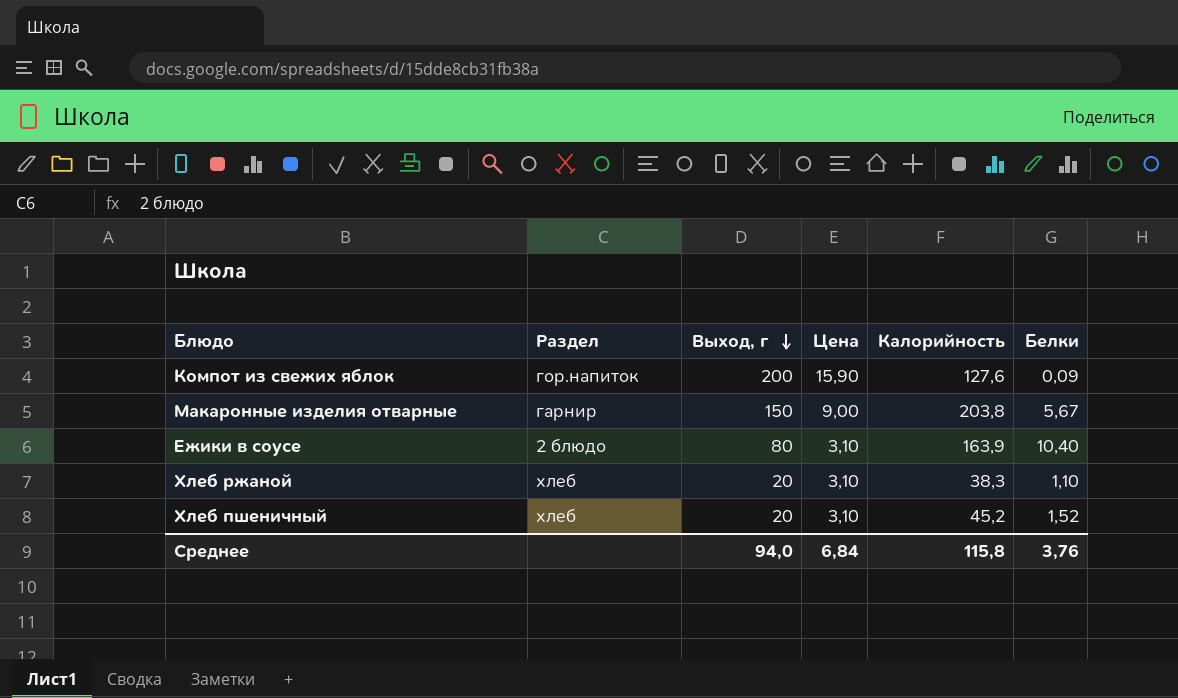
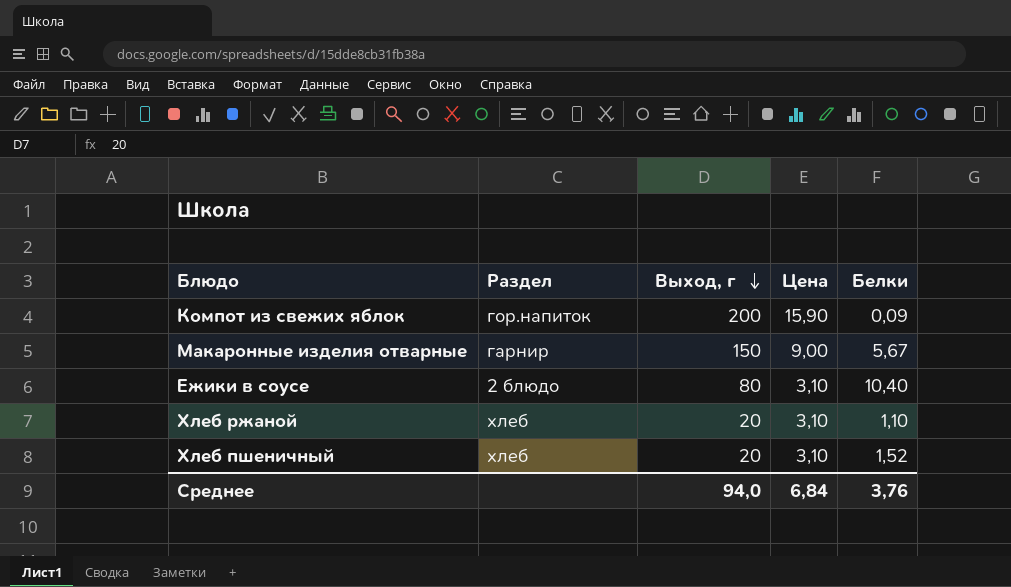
column Калорийность | position: 5 -> none

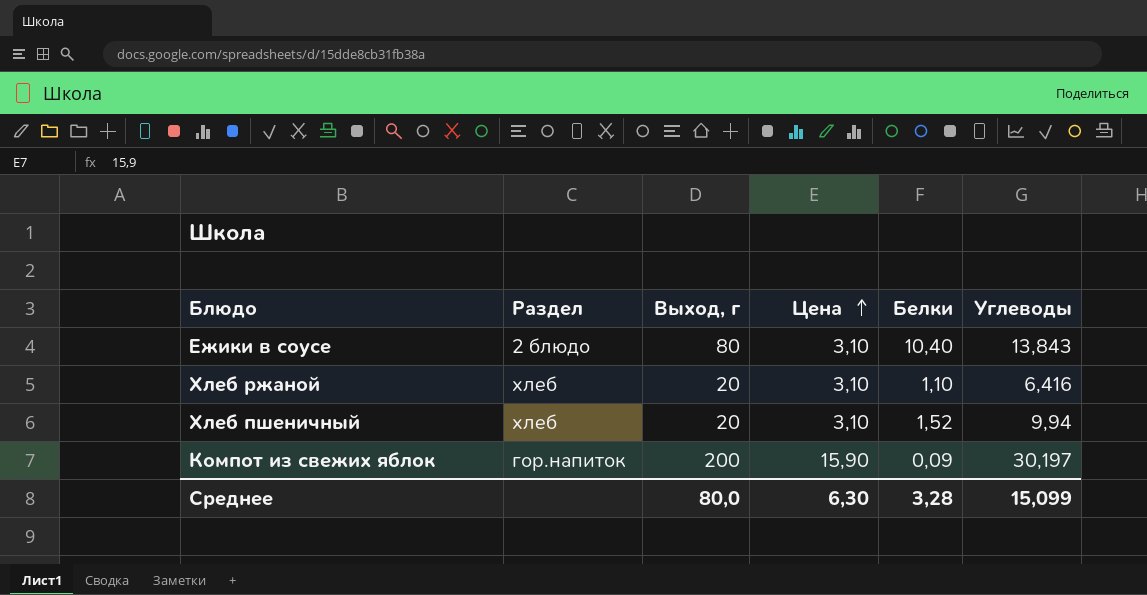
row order: Выход, г descending -> Цена ascending
column Углеводы | position: none -> 6
row Макаронные изделия отварные: гарнир | 150 | 9,00 | 5,67 -> none
Среднее | Выход, г: 94,0 -> 80,0
Среднее | Цена: 6,84 -> 6,30
Среднее | Белки: 3,76 -> 3,28

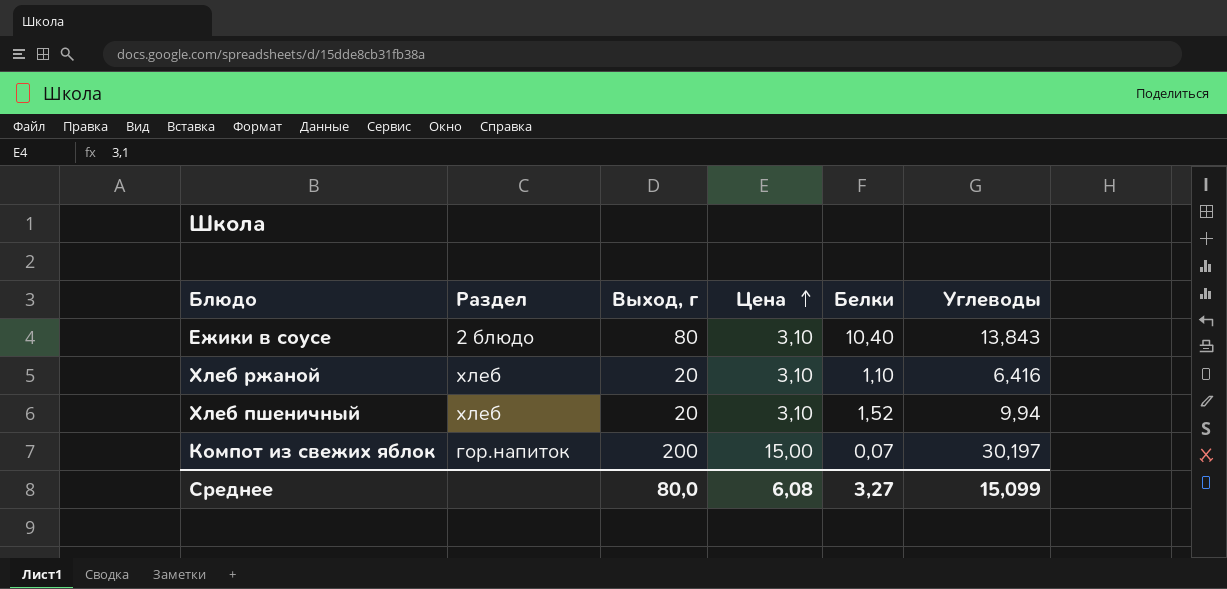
Компот из свежих яблок | Цена: 15,90 -> 15,00
Компот из свежих яблок | Белки: 0,09 -> 0,07
Среднее | Цена: 6,30 -> 6,08
Среднее | Белки: 3,28 -> 3,27

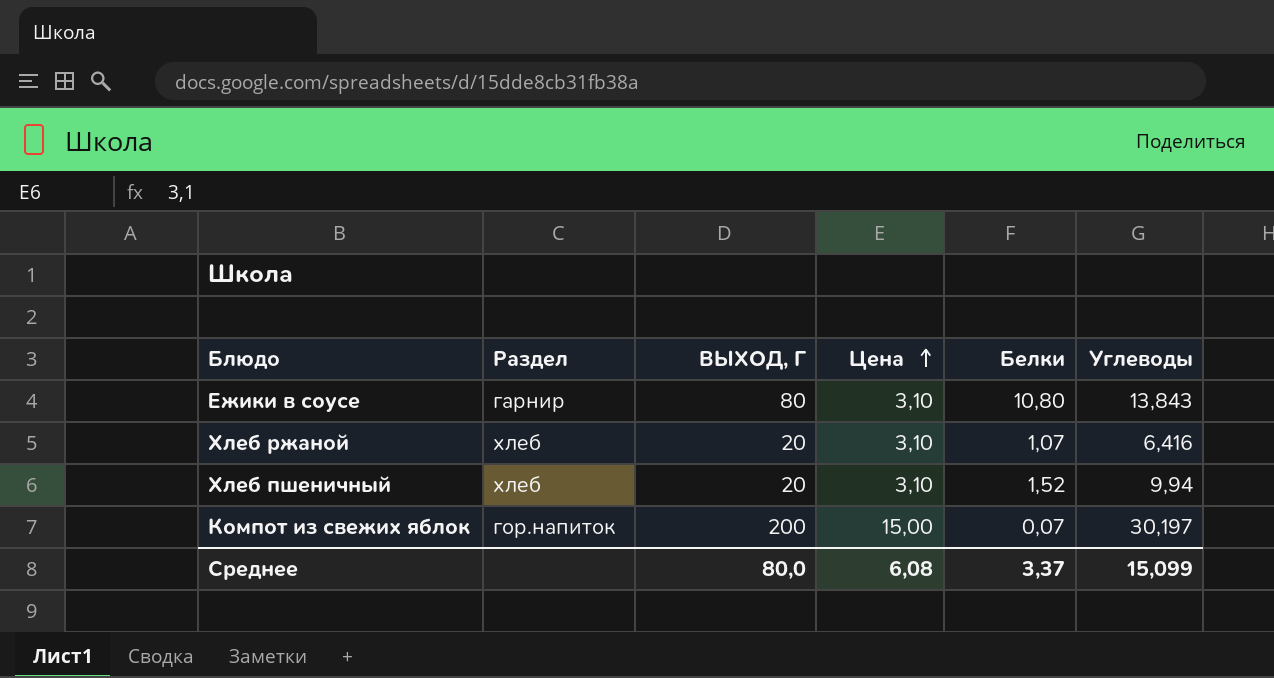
column name: Выход, г -> ВЫХОД, Г
Ежики в соусе | Раздел: 2 блюдо -> гарнир
Ежики в соусе | Белки: 10,40 -> 10,80
Хлеб ржаной | Белки: 1,10 -> 1,07
Среднее | Белки: 3,27 -> 3,37

